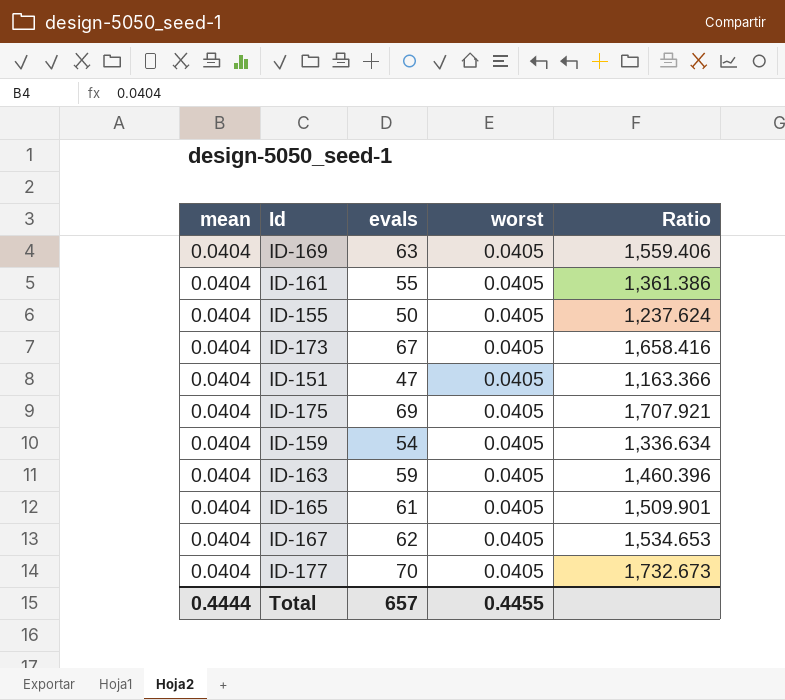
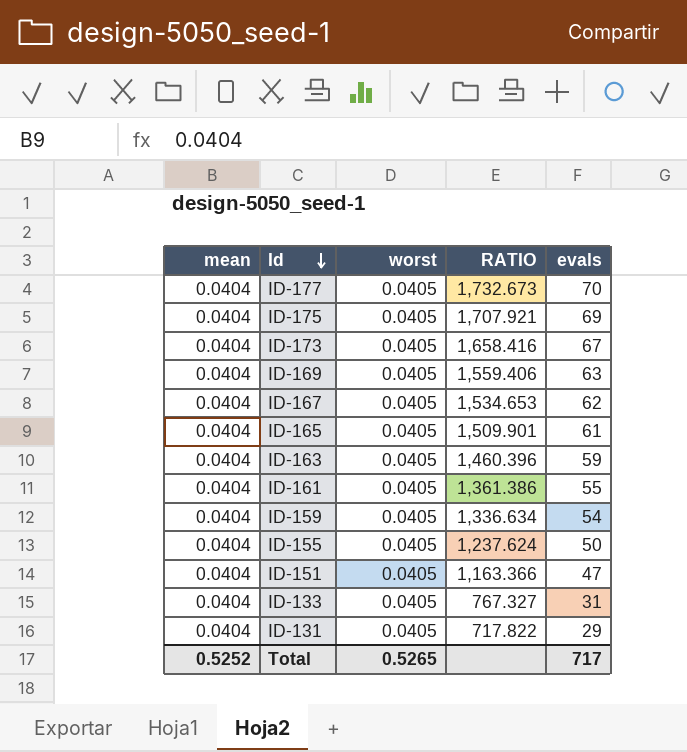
row order: none -> Id descending
column name: Ratio -> RATIO
column evals | position: 3 -> 5
row ID-133: none -> 0.0404 | 0.0405 | 767.327 | 31
row ID-131: none -> 0.0404 | 0.0405 | 717.822 | 29
Total | mean: 0.4444 -> 0.5252
Total | worst: 0.4455 -> 0.5265
Total | evals: 657 -> 717

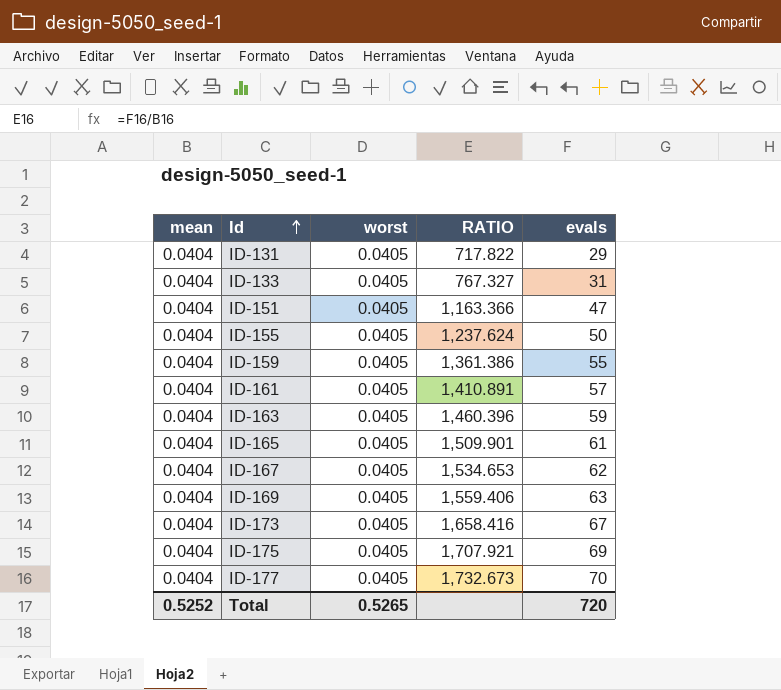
row order: Id descending -> Id ascending
ID-159 | RATIO: 1,336.634 -> 1,361.386
ID-159 | evals: 54 -> 55
ID-161 | RATIO: 1,361.386 -> 1,410.891
ID-161 | evals: 55 -> 57
Total | evals: 717 -> 720

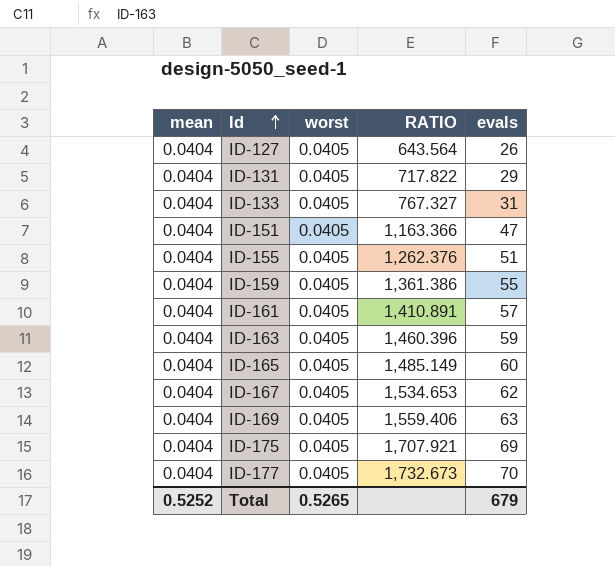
row ID-173: 0.0404 | 0.0405 | 1,658.416 | 67 -> none
row ID-127: none -> 0.0404 | 0.0405 | 643.564 | 26
ID-155 | RATIO: 1,237.624 -> 1,262.376
ID-155 | evals: 50 -> 51
ID-165 | RATIO: 1,509.901 -> 1,485.149
ID-165 | evals: 61 -> 60
Total | evals: 720 -> 679

